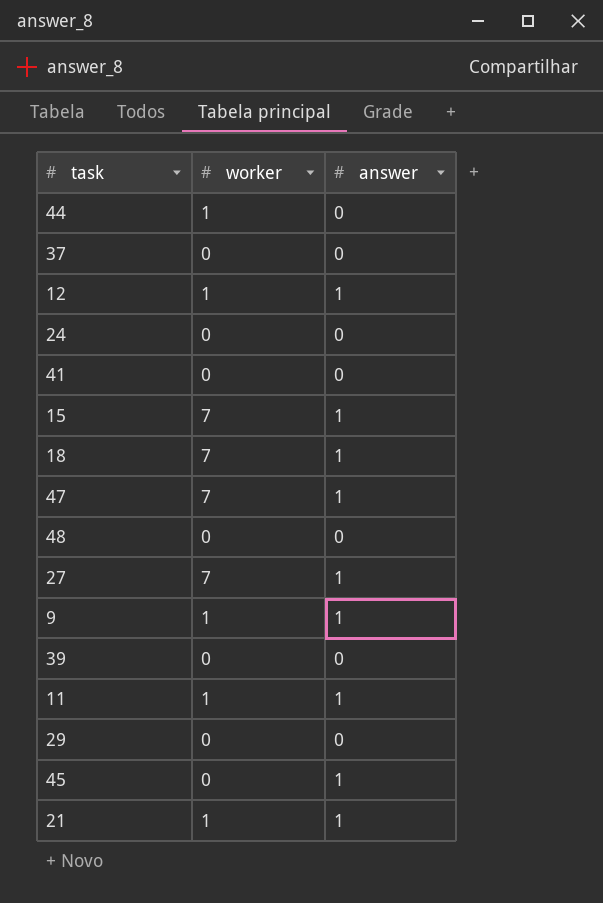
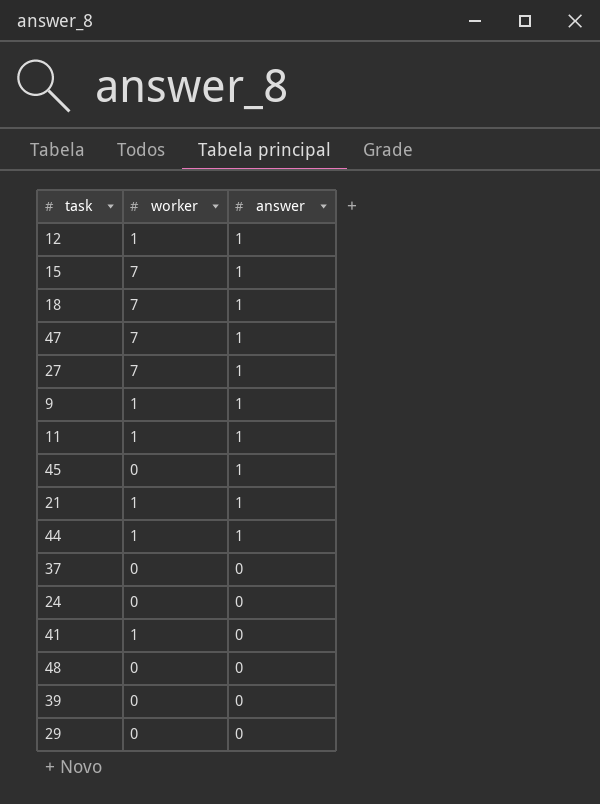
row order: none -> answer descending
44 | answer: 0 -> 1
41 | worker: 0 -> 1

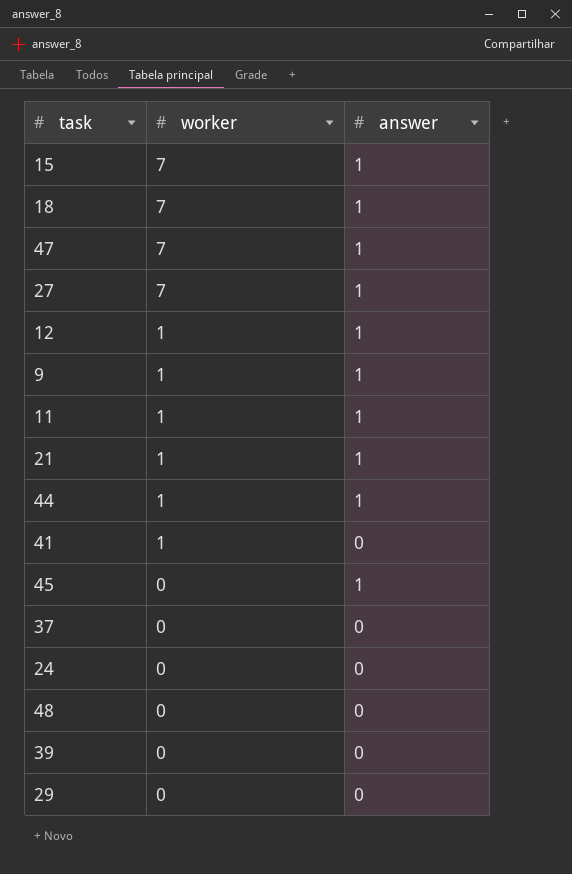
row order: answer descending -> worker descending

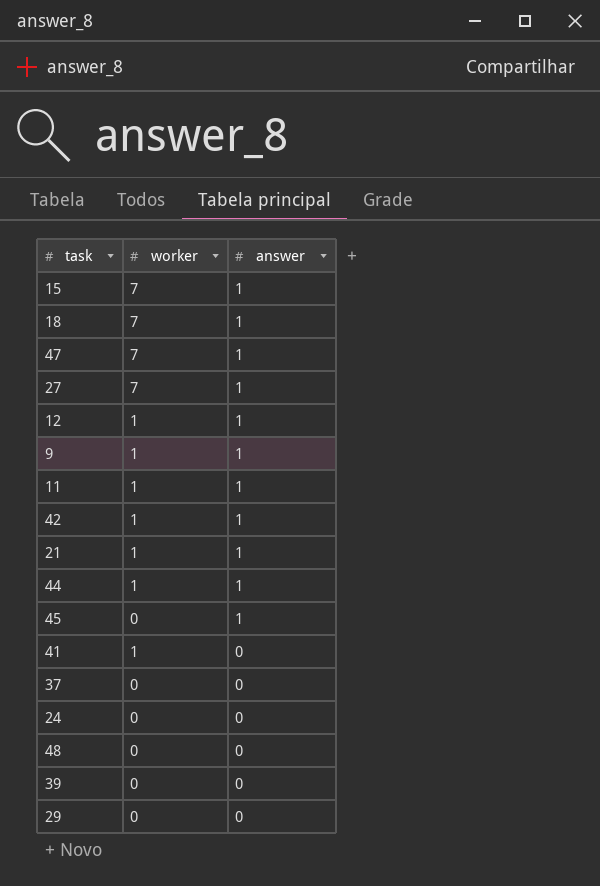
row order: worker descending -> answer descending
row 42: none -> 1 | 1

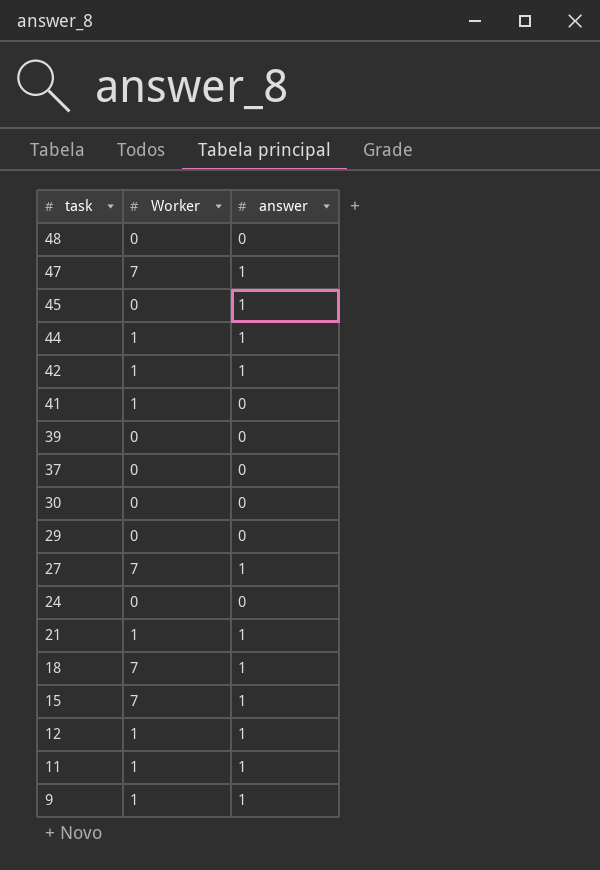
row order: answer descending -> task descending
column name: worker -> Worker
row 30: none -> 0 | 0

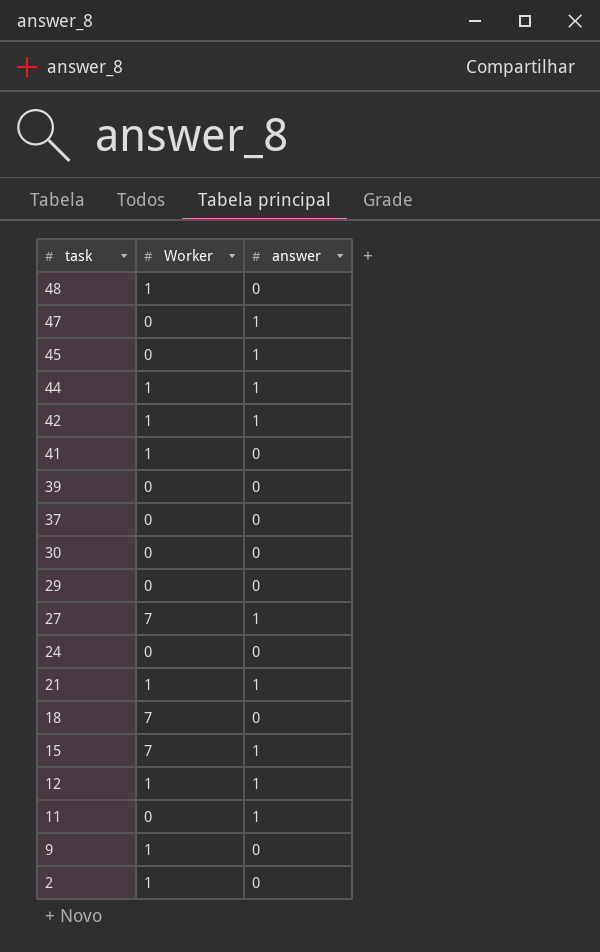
48 | Worker: 0 -> 1
47 | Worker: 7 -> 0
18 | answer: 1 -> 0
11 | Worker: 1 -> 0
9 | answer: 1 -> 0
row 2: none -> 1 | 0

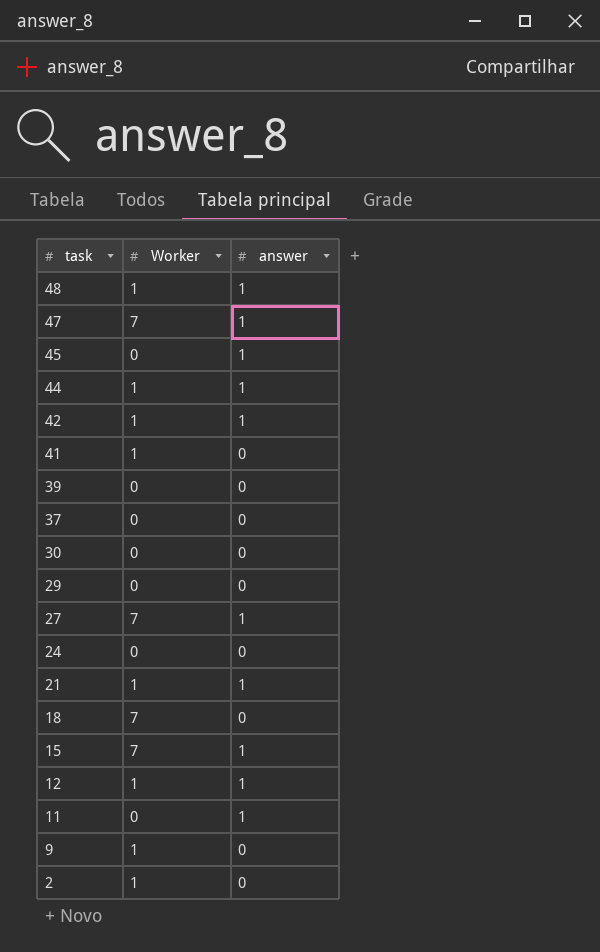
48 | answer: 0 -> 1
47 | Worker: 0 -> 7

